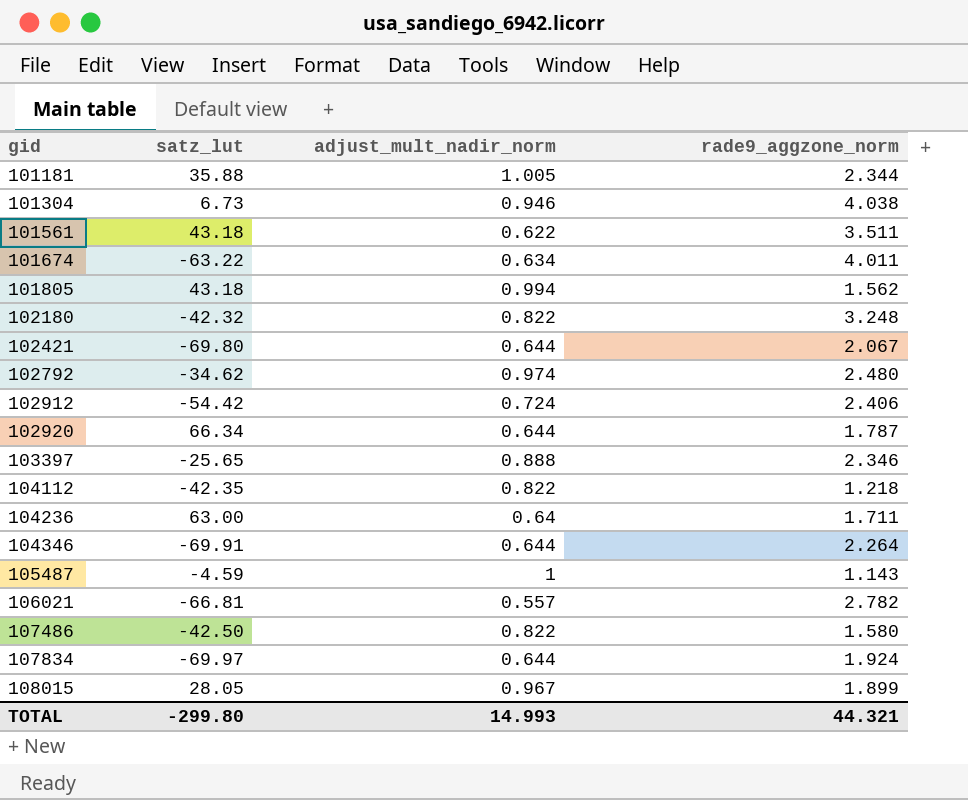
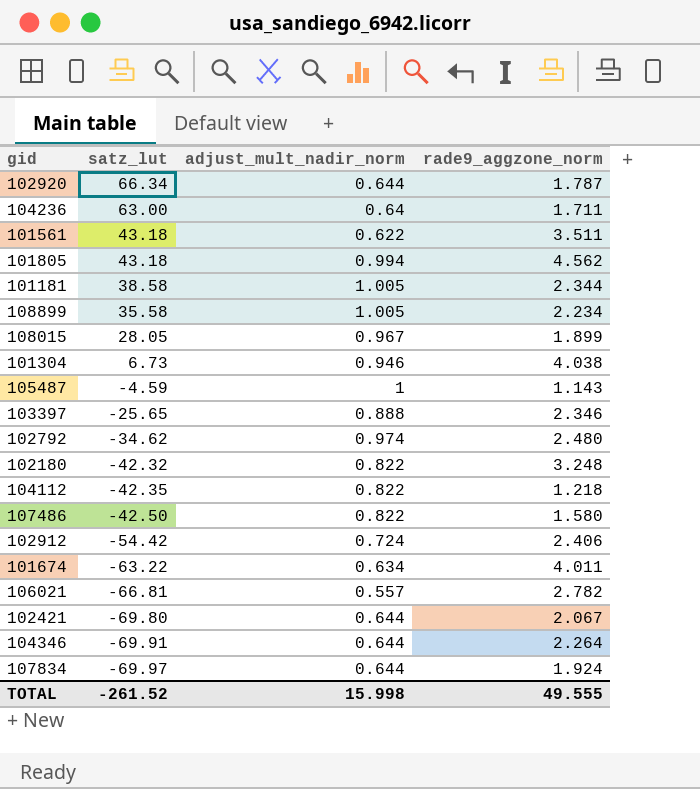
row order: gid ascending -> satz_lut descending
101805 | rade9_aggzone_norm: 1.562 -> 4.562
101181 | satz_lut: 35.88 -> 38.58
row 108899: none -> 35.58 | 1.005 | 2.234
TOTAL | satz_lut: -299.80 -> -261.52
TOTAL | adjust_mult_nadir_norm: 14.993 -> 15.998
TOTAL | rade9_aggzone_norm: 44.321 -> 49.555

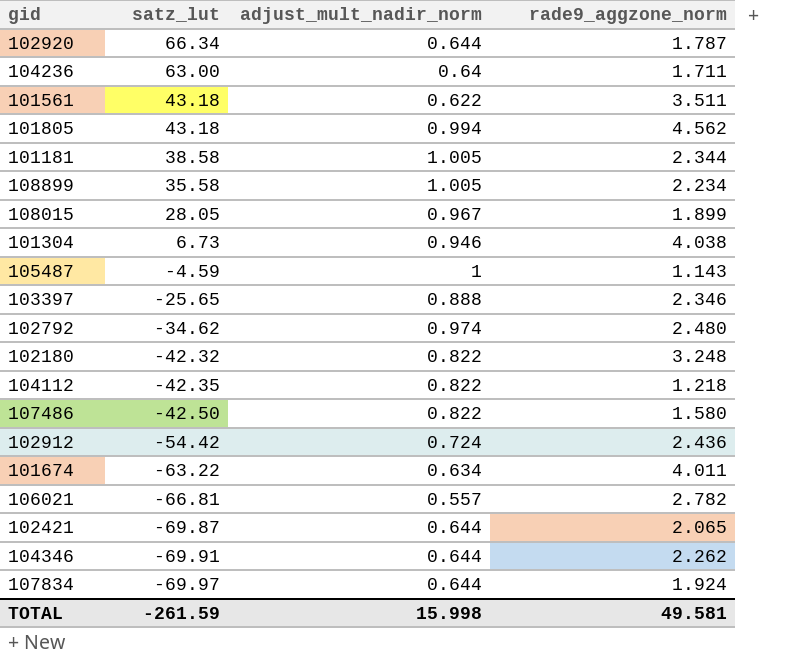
102912 | rade9_aggzone_norm: 2.406 -> 2.436
102421 | satz_lut: -69.80 -> -69.87
102421 | rade9_aggzone_norm: 2.067 -> 2.065
104346 | rade9_aggzone_norm: 2.264 -> 2.262
TOTAL | satz_lut: -261.52 -> -261.59
TOTAL | rade9_aggzone_norm: 49.555 -> 49.581

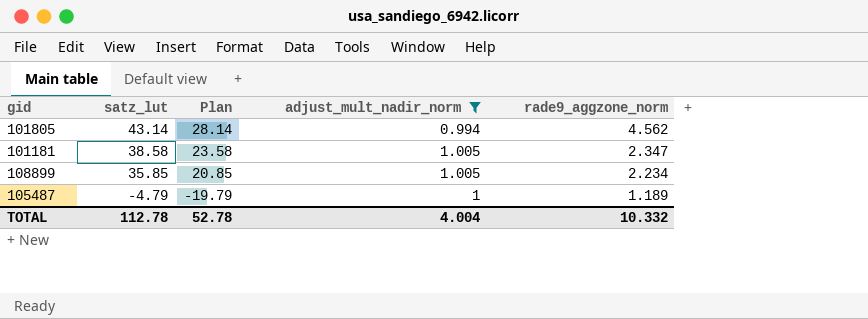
filter: none -> adjust_mult_nadir_norm >= 0.994
column Plan | formula: none -> [satz_lut] - 15
101805 | satz_lut: 43.18 -> 43.14
101181 | rade9_aggzone_norm: 2.344 -> 2.347
108899 | satz_lut: 35.58 -> 35.85
105487 | satz_lut: -4.59 -> -4.79
105487 | rade9_aggzone_norm: 1.143 -> 1.189
TOTAL | satz_lut: -261.59 -> 112.78
TOTAL | adjust_mult_nadir_norm: 15.998 -> 4.004
TOTAL | rade9_aggzone_norm: 49.581 -> 10.332

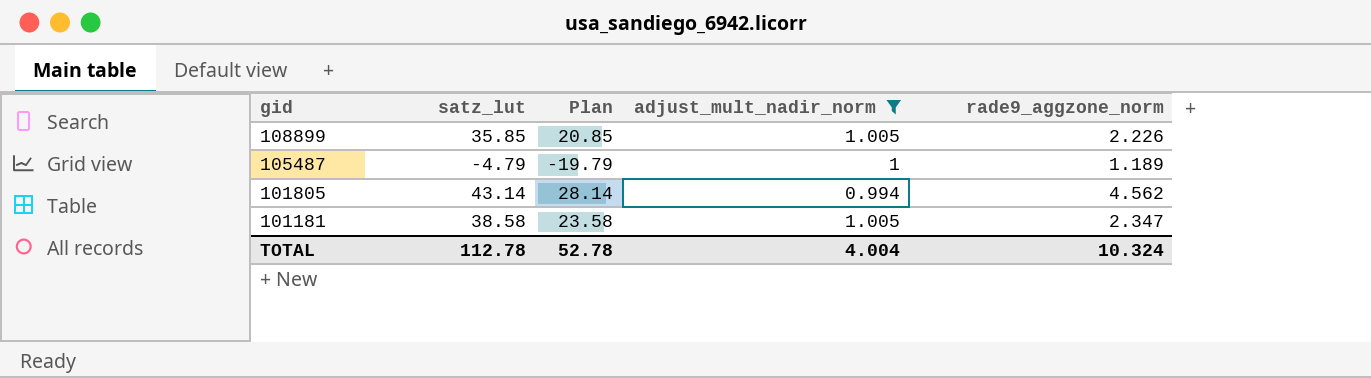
row order: satz_lut descending -> gid descending
108899 | rade9_aggzone_norm: 2.234 -> 2.226
TOTAL | rade9_aggzone_norm: 10.332 -> 10.324

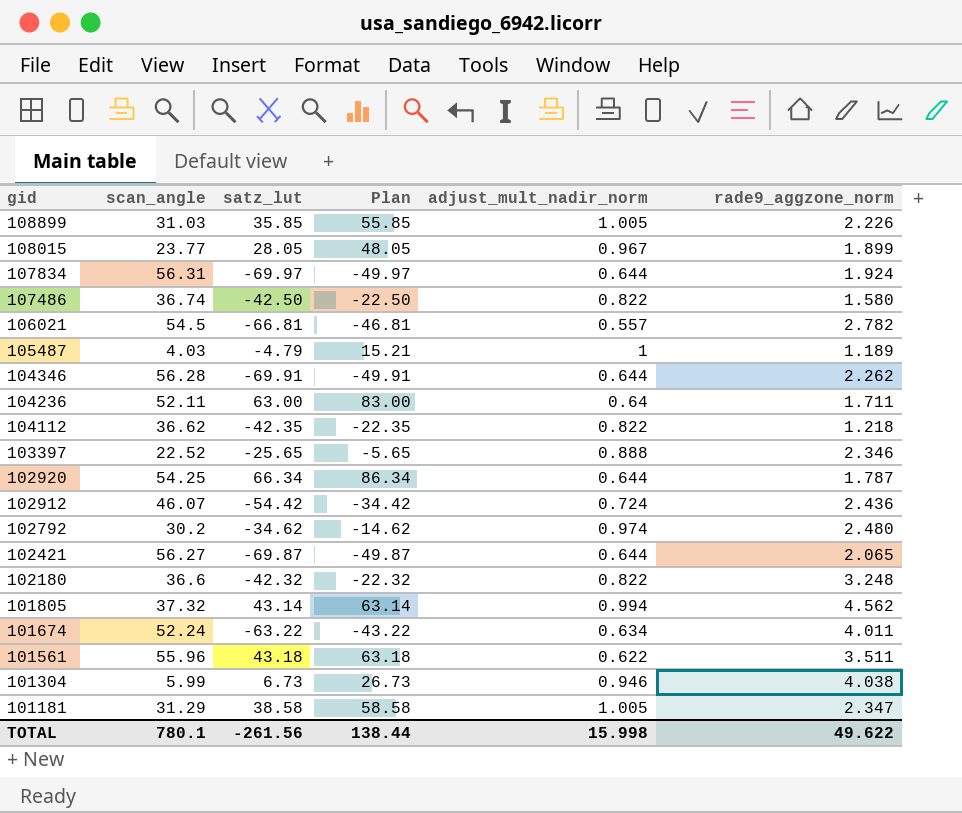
filter: adjust_mult_nadir_norm >= 0.994 -> none
column scan_angle | position: none -> 2
column Plan | formula: [satz_lut] - 15 -> [satz_lut] + 20
TOTAL | satz_lut: 112.78 -> -261.56
TOTAL | Plan: 52.78 -> 138.44
TOTAL | adjust_mult_nadir_norm: 4.004 -> 15.998
TOTAL | rade9_aggzone_norm: 10.324 -> 49.622

